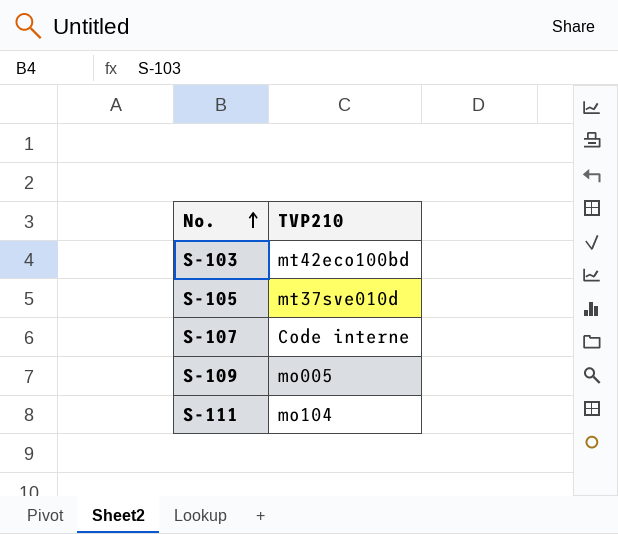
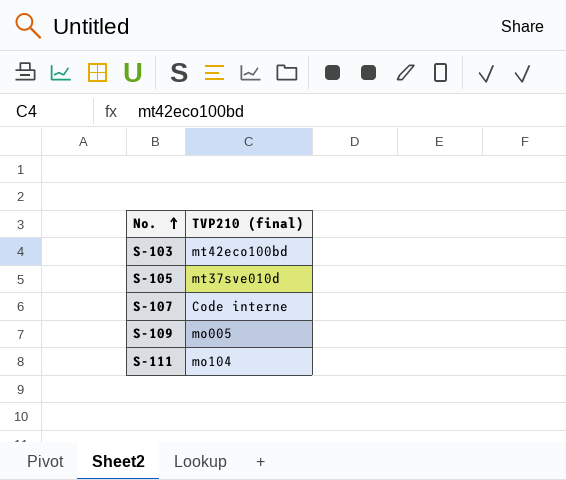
column name: TVP210 -> TVP210 (final)

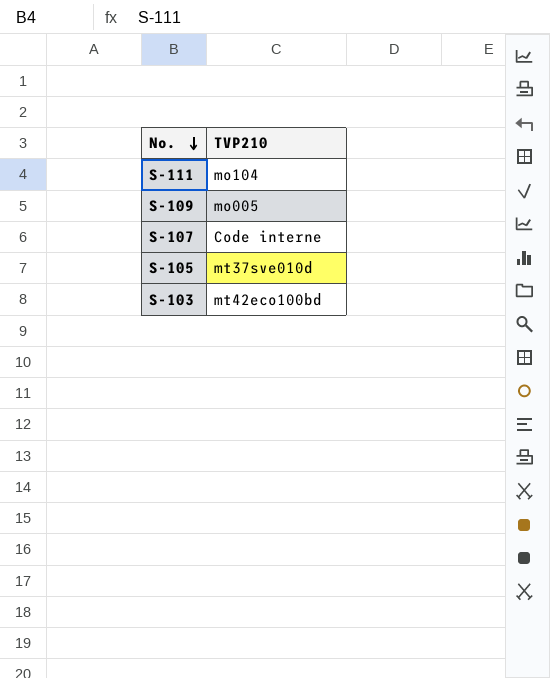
row order: No. ascending -> No. descending
column name: TVP210 (final) -> TVP210

